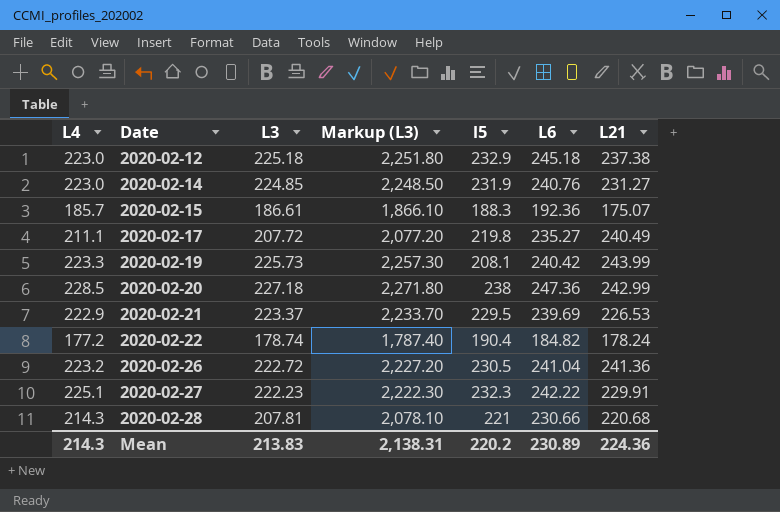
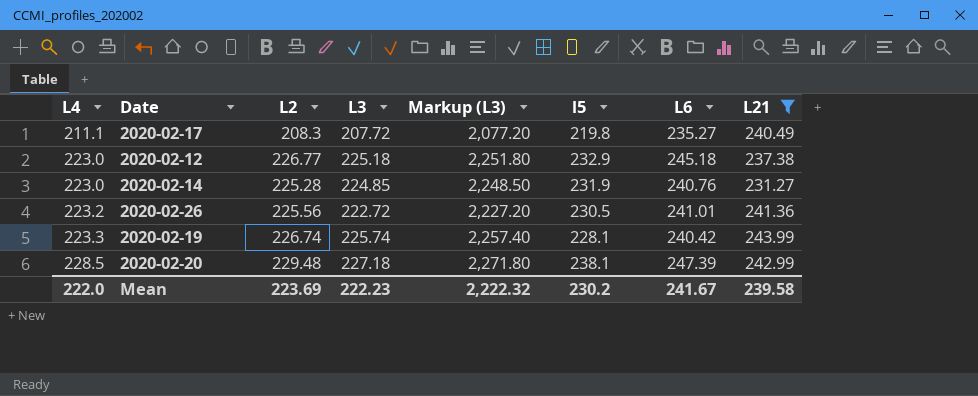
filter: none -> L21 >= 231.27
row order: Date ascending -> L4 ascending
column L2 | position: none -> 3
2020-02-26 | L6: 241.04 -> 241.01
2020-02-19 | L3: 225.73 -> 225.74
2020-02-19 | Markup (L3): 2,257.30 -> 2,257.40
2020-02-19 | l5: 208.1 -> 228.1
2020-02-20 | l5: 238 -> 238.1
2020-02-20 | L6: 247.36 -> 247.39
Mean | L4: 214.3 -> 222.0
Mean | L3: 213.83 -> 222.23
Mean | Markup (L3): 2,138.31 -> 2,222.32
Mean | l5: 220.2 -> 230.2
Mean | L6: 230.89 -> 241.67
Mean | L21: 224.36 -> 239.58

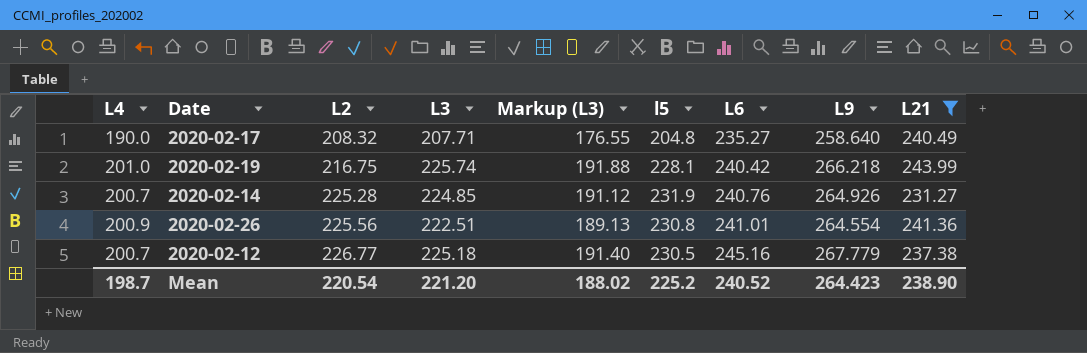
row order: L4 ascending -> L2 ascending
column Markup (L3) | formula: [L3] * 10 -> [L3] * 0.85
column L9 | position: none -> 8
row 2020-02-20: 228.5 | 229.48 | 227.18 | 2,271.80 | 238.1 | 247.39 | 242.99 -> none
2020-02-17 | L4: 211.1 -> 190.0
2020-02-17 | L2: 208.3 -> 208.32
2020-02-17 | L3: 207.72 -> 207.71
2020-02-17 | l5: 219.8 -> 204.8
2020-02-19 | L4: 223.3 -> 201.0
2020-02-19 | L2: 226.74 -> 216.75
2020-02-14 | L4: 223.0 -> 200.7
2020-02-26 | L4: 223.2 -> 200.9
2020-02-26 | L3: 222.72 -> 222.51
2020-02-26 | l5: 230.5 -> 230.8
2020-02-12 | L4: 223.0 -> 200.7
2020-02-12 | l5: 232.9 -> 230.5
2020-02-12 | L6: 245.18 -> 245.16
Mean | L4: 222.0 -> 198.7
Mean | L2: 223.69 -> 220.54
Mean | L3: 222.23 -> 221.20
Mean | Markup (L3): 2,222.32 -> 188.02
Mean | l5: 230.2 -> 225.2
Mean | L6: 241.67 -> 240.52
Mean | L21: 239.58 -> 238.90

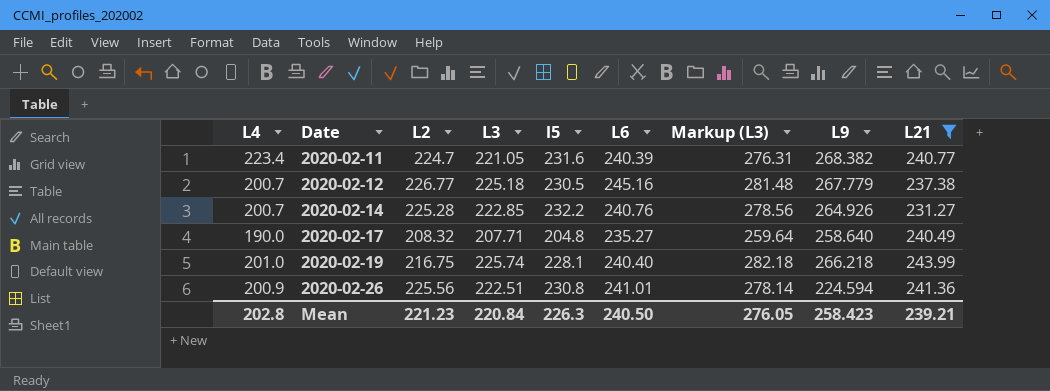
row order: L2 ascending -> Date ascending
column Markup (L3) | formula: [L3] * 0.85 -> [L3] * 1.25
column Markup (L3) | position: 5 -> 7
row 2020-02-11: none -> 223.4 | 224.7 | 221.05 | 231.6 | 240.39 | 276.31 | 268.382 | 240.77
2020-02-14 | L3: 224.85 -> 222.85
2020-02-14 | l5: 231.9 -> 232.2
2020-02-19 | L6: 240.42 -> 240.40
2020-02-26 | L9: 264.554 -> 224.594
Mean | L4: 198.7 -> 202.8
Mean | L2: 220.54 -> 221.23
Mean | L3: 221.20 -> 220.84
Mean | l5: 225.2 -> 226.3
Mean | L6: 240.52 -> 240.50
Mean | Markup (L3): 188.02 -> 276.05
Mean | L9: 264.423 -> 258.423
Mean | L21: 238.90 -> 239.21

